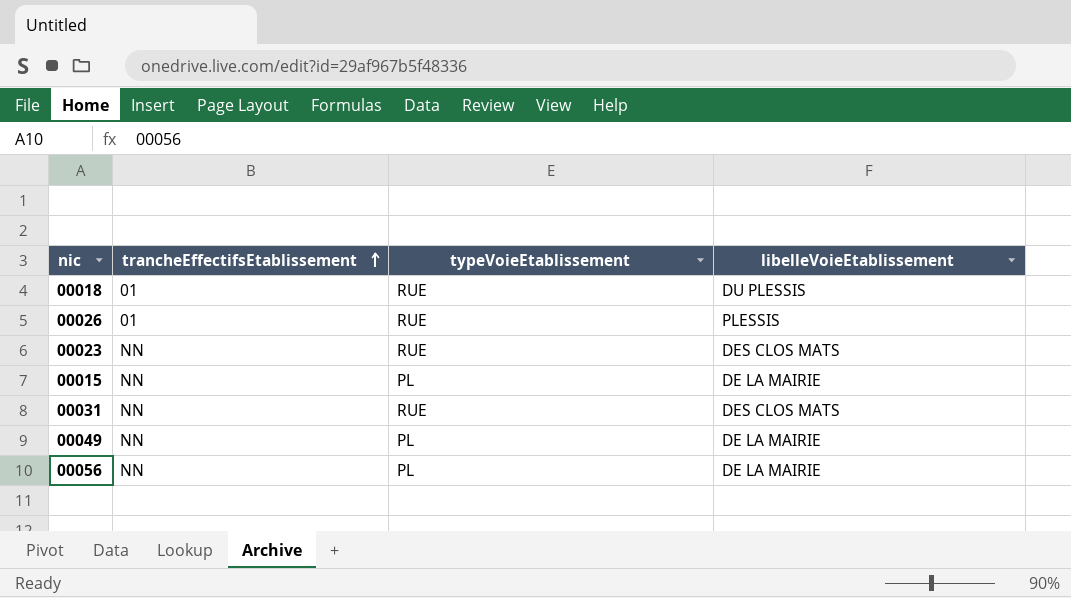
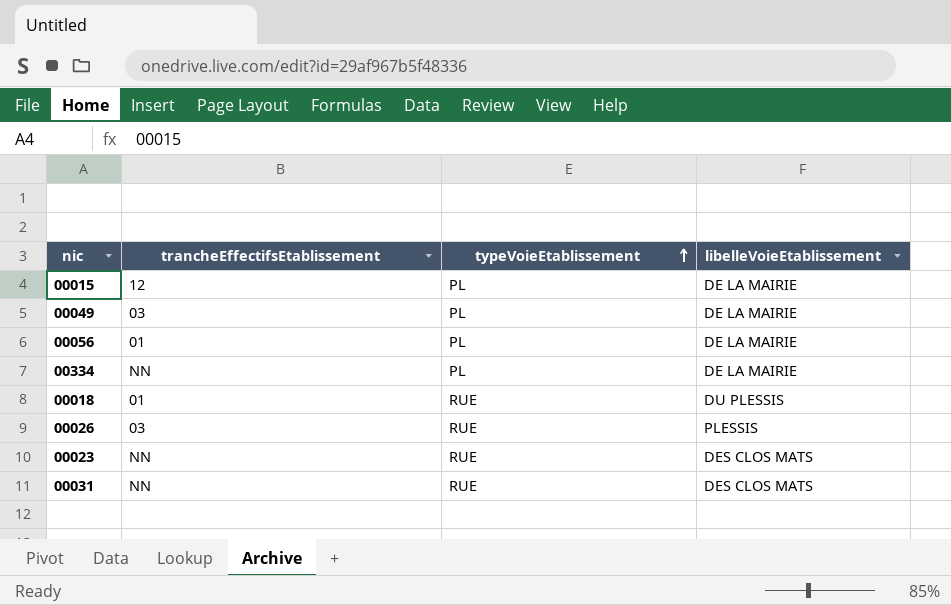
row order: trancheEffectifsEtablissement ascending -> typeVoieEtablissement ascending
00015 | trancheEffectifsEtablissement: NN -> 12
00049 | trancheEffectifsEtablissement: NN -> 03
00056 | trancheEffectifsEtablissement: NN -> 01
row 00334: none -> NN | PL | DE LA MAIRIE
00026 | trancheEffectifsEtablissement: 01 -> 03

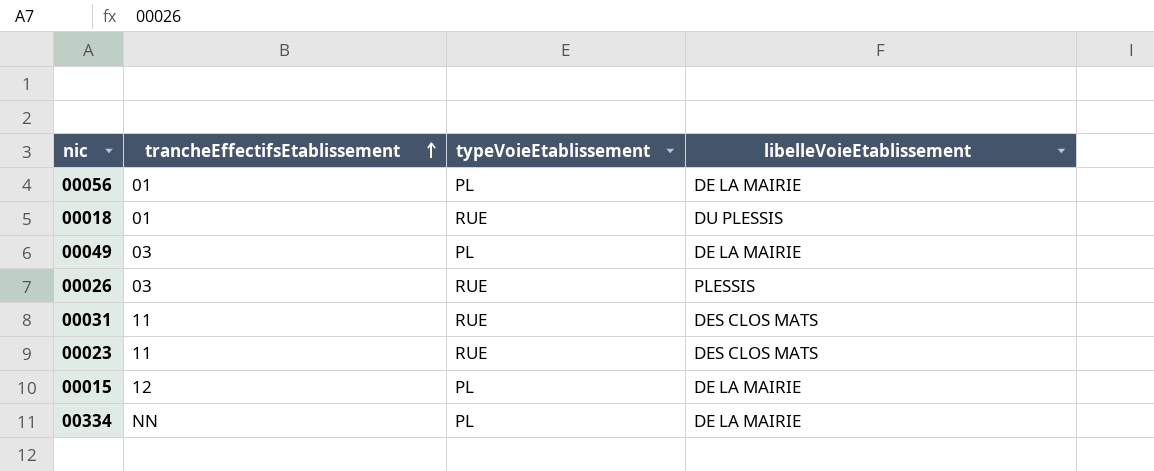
row order: typeVoieEtablissement ascending -> trancheEffectifsEtablissement ascending
00031 | trancheEffectifsEtablissement: NN -> 11
00023 | trancheEffectifsEtablissement: NN -> 11

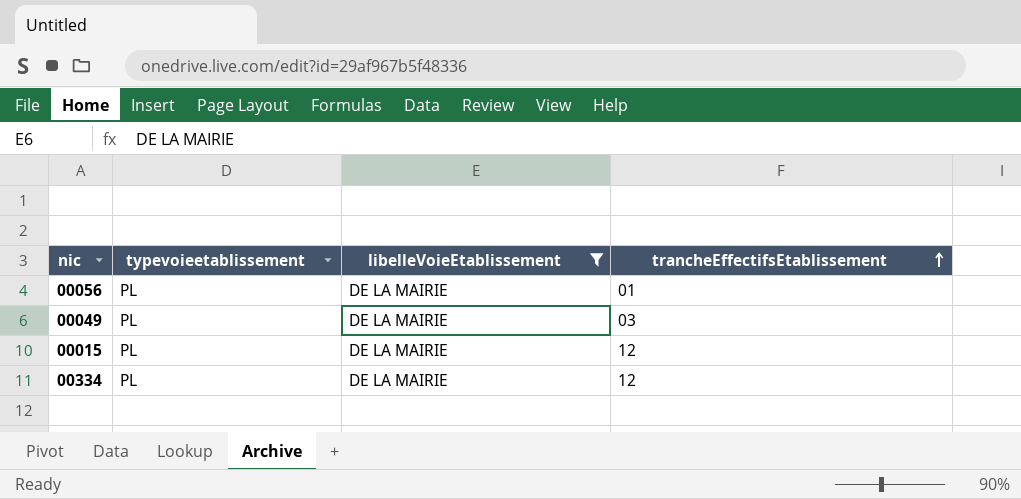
filter: none -> libelleVoieEtablissement = DE LA MAIRIE
column name: typeVoieEtablissement -> typevoieetablissement
column trancheEffectifsEtablissement | position: 2 -> 4
00334 | trancheEffectifsEtablissement: NN -> 12

